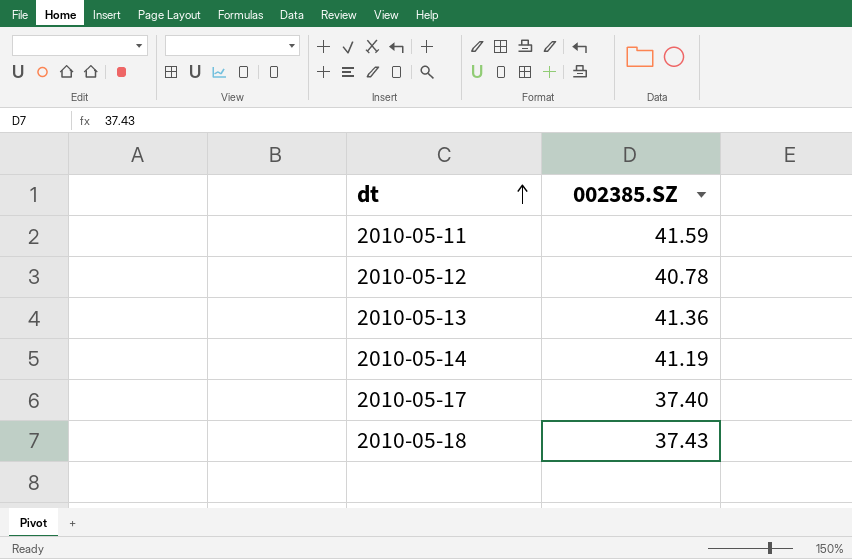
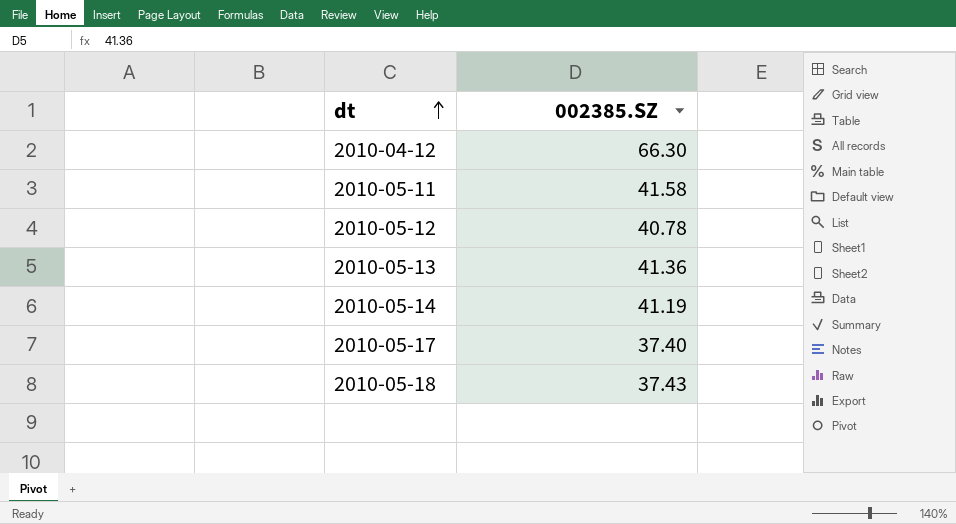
row 2010-04-12: none -> 66.30
2010-05-11 | 002385.SZ: 41.59 -> 41.58

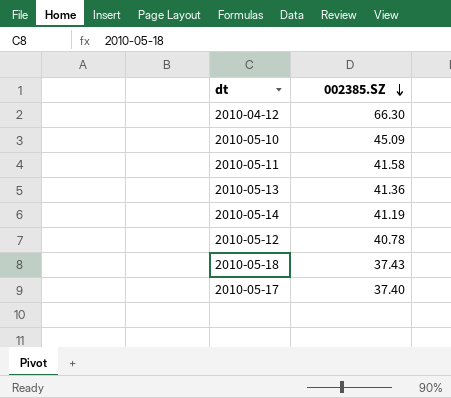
row order: dt ascending -> 002385.SZ descending
row 2010-05-10: none -> 45.09

